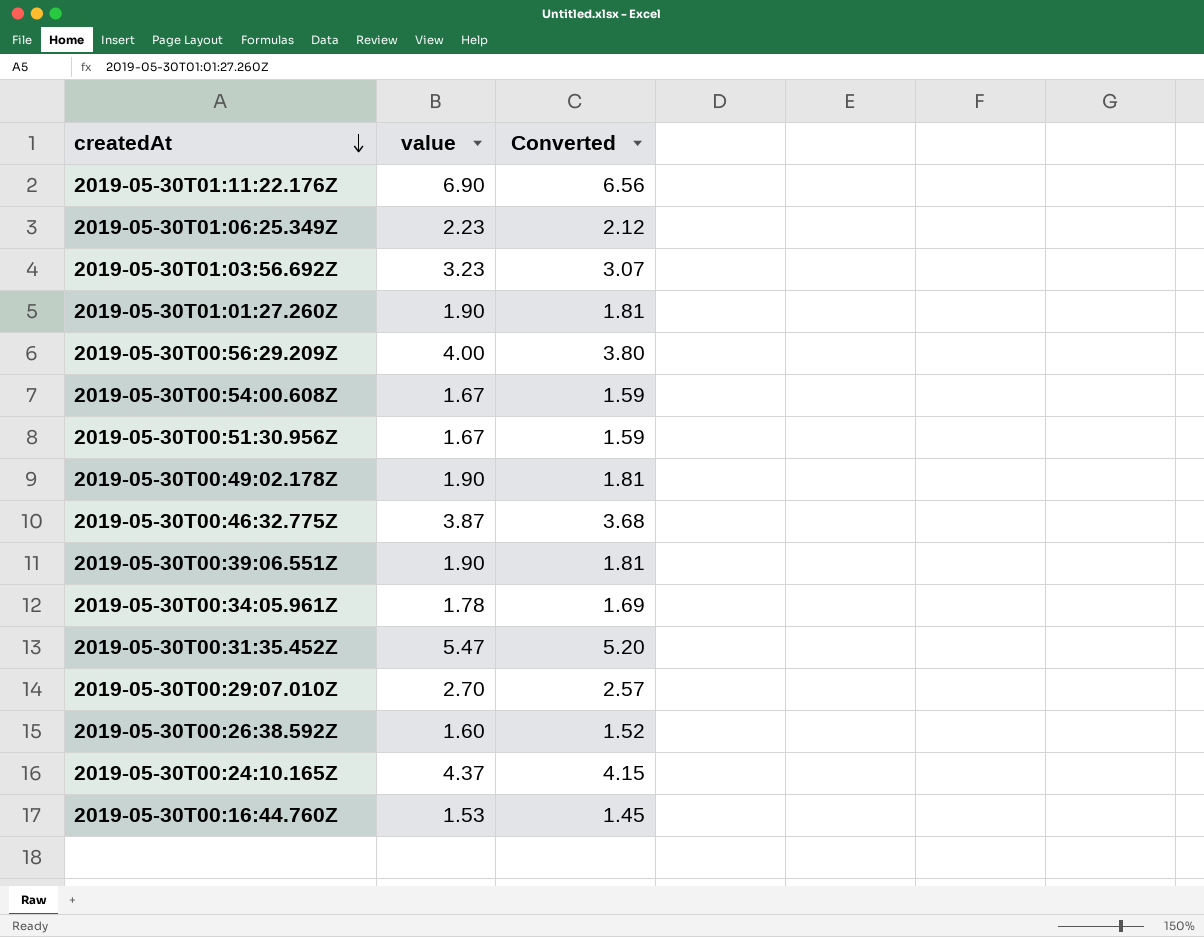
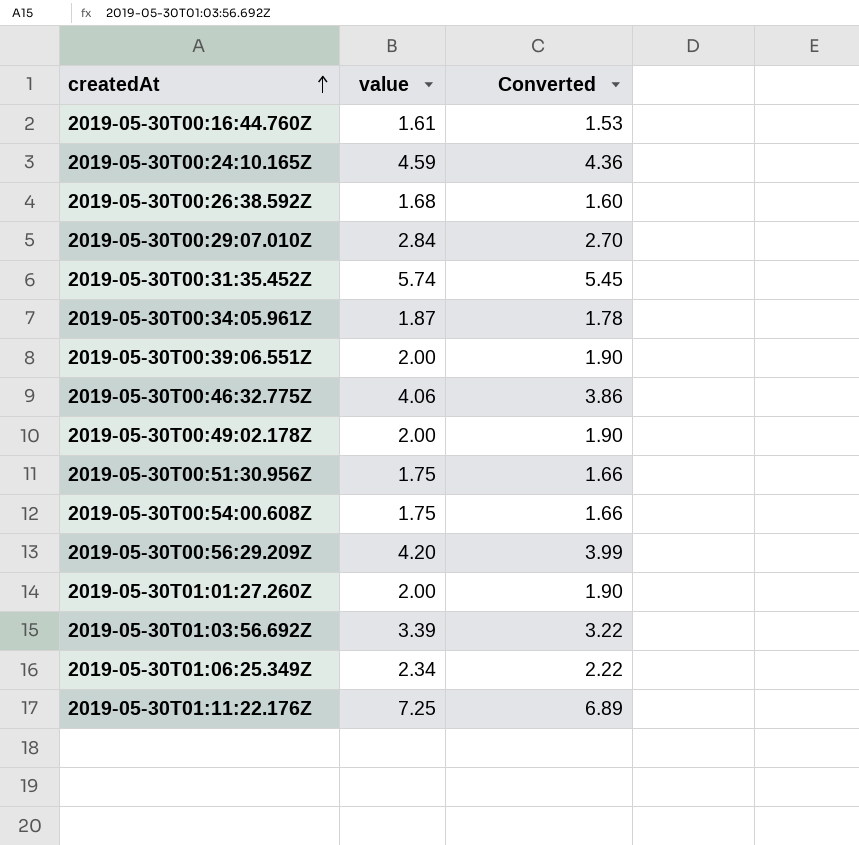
row order: createdAt descending -> createdAt ascending
2019-05-30T00:16:44.760Z | value: 1.53 -> 1.61
2019-05-30T00:16:44.760Z | Converted: 1.45 -> 1.53
2019-05-30T00:24:10.165Z | value: 4.37 -> 4.59
2019-05-30T00:24:10.165Z | Converted: 4.15 -> 4.36
2019-05-30T00:26:38.592Z | value: 1.60 -> 1.68
2019-05-30T00:26:38.592Z | Converted: 1.52 -> 1.60
2019-05-30T00:29:07.010Z | value: 2.70 -> 2.84
2019-05-30T00:29:07.010Z | Converted: 2.57 -> 2.70
2019-05-30T00:31:35.452Z | value: 5.47 -> 5.74
2019-05-30T00:31:35.452Z | Converted: 5.20 -> 5.45
2019-05-30T00:34:05.961Z | value: 1.78 -> 1.87
2019-05-30T00:34:05.961Z | Converted: 1.69 -> 1.78
2019-05-30T00:39:06.551Z | value: 1.90 -> 2.00
2019-05-30T00:39:06.551Z | Converted: 1.81 -> 1.90
2019-05-30T00:46:32.775Z | value: 3.87 -> 4.06
2019-05-30T00:46:32.775Z | Converted: 3.68 -> 3.86
2019-05-30T00:49:02.178Z | value: 1.90 -> 2.00
2019-05-30T00:49:02.178Z | Converted: 1.81 -> 1.90
2019-05-30T00:51:30.956Z | value: 1.67 -> 1.75
2019-05-30T00:51:30.956Z | Converted: 1.59 -> 1.66
2019-05-30T00:54:00.608Z | value: 1.67 -> 1.75
2019-05-30T00:54:00.608Z | Converted: 1.59 -> 1.66
2019-05-30T00:56:29.209Z | value: 4.00 -> 4.20
2019-05-30T00:56:29.209Z | Converted: 3.80 -> 3.99
2019-05-30T01:01:27.260Z | value: 1.90 -> 2.00
2019-05-30T01:01:27.260Z | Converted: 1.81 -> 1.90
2019-05-30T01:03:56.692Z | value: 3.23 -> 3.39
2019-05-30T01:03:56.692Z | Converted: 3.07 -> 3.22
2019-05-30T01:06:25.349Z | value: 2.23 -> 2.34
2019-05-30T01:06:25.349Z | Converted: 2.12 -> 2.22
2019-05-30T01:11:22.176Z | value: 6.90 -> 7.25
2019-05-30T01:11:22.176Z | Converted: 6.56 -> 6.89

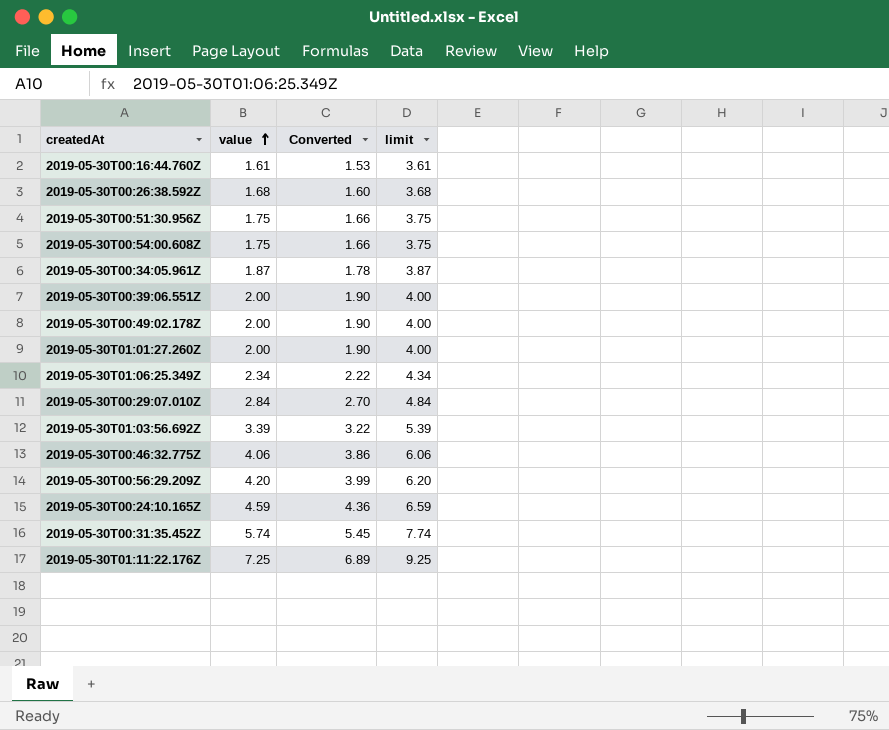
row order: createdAt ascending -> value ascending
column limit | formula: none -> [value] + 2

